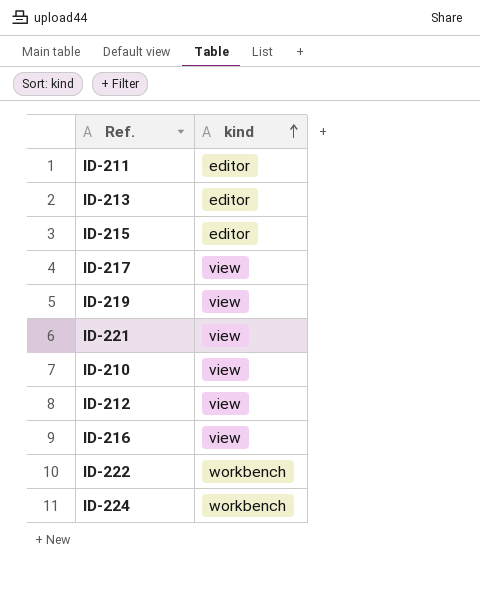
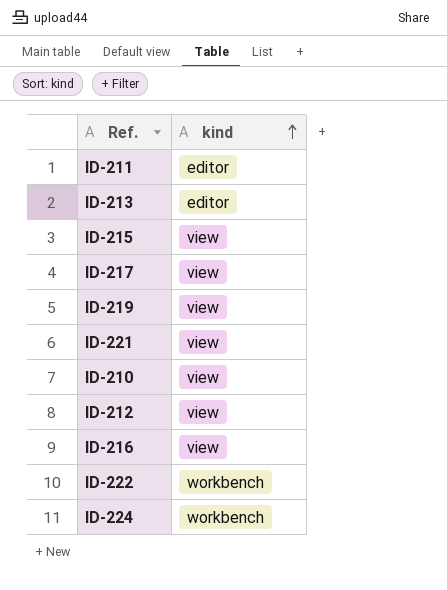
ID-215 | kind: editor -> view

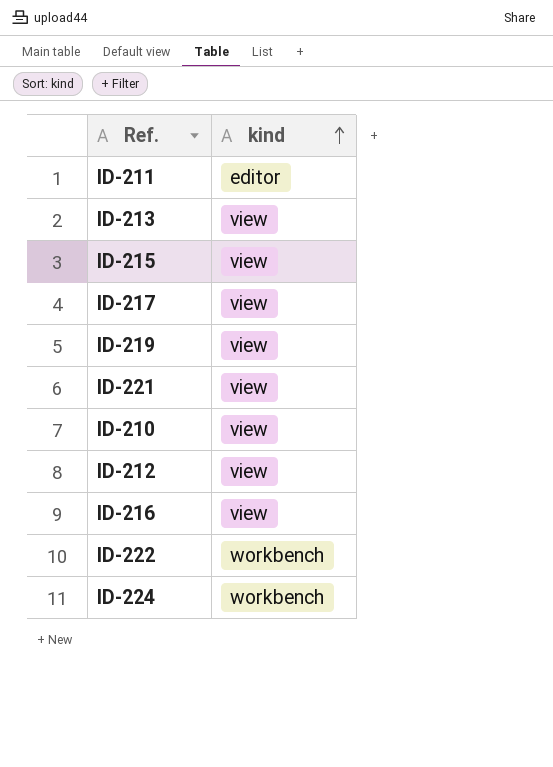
ID-213 | kind: editor -> view

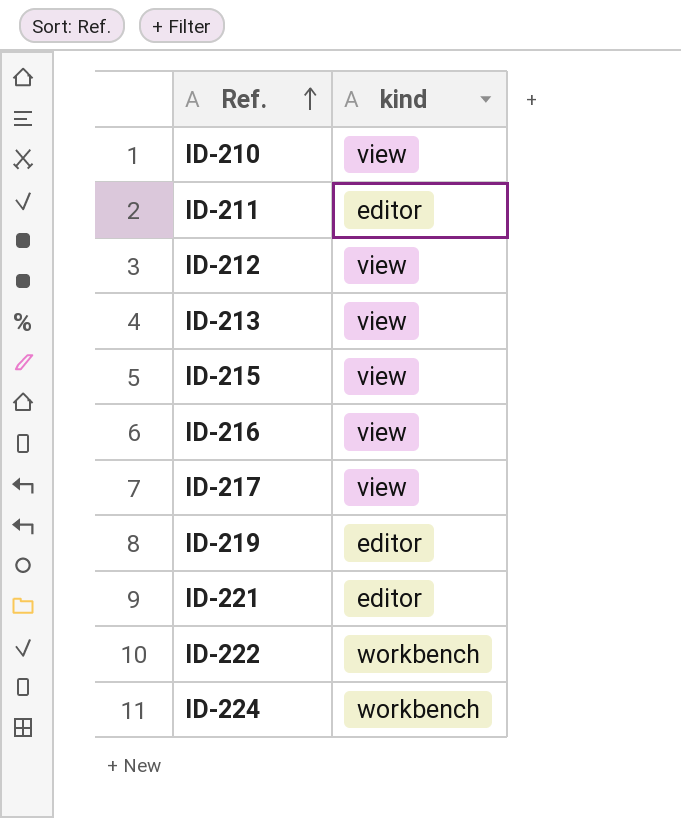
row order: kind ascending -> Ref. ascending
ID-219 | kind: view -> editor
ID-221 | kind: view -> editor

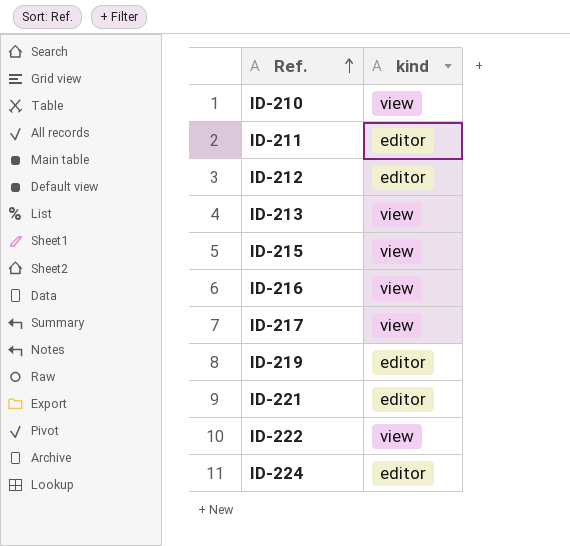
ID-212 | kind: view -> editor
ID-222 | kind: workbench -> view
ID-224 | kind: workbench -> editor

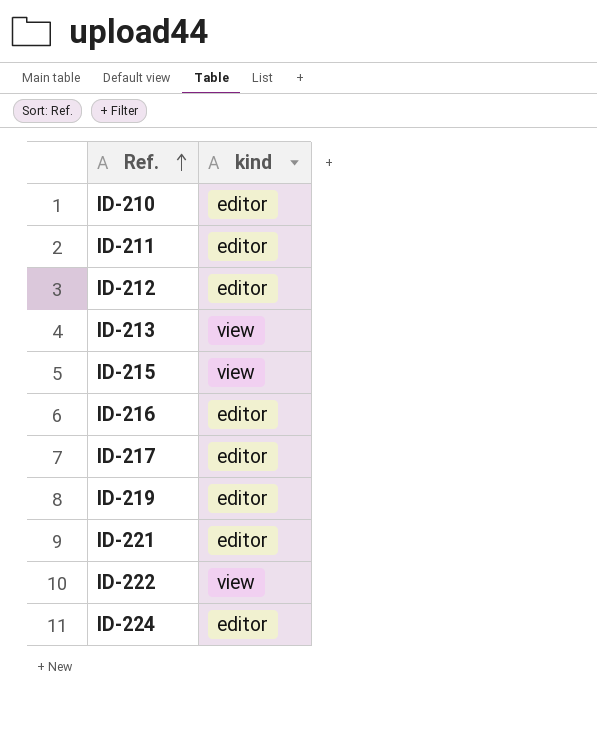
ID-210 | kind: view -> editor
ID-216 | kind: view -> editor
ID-217 | kind: view -> editor

